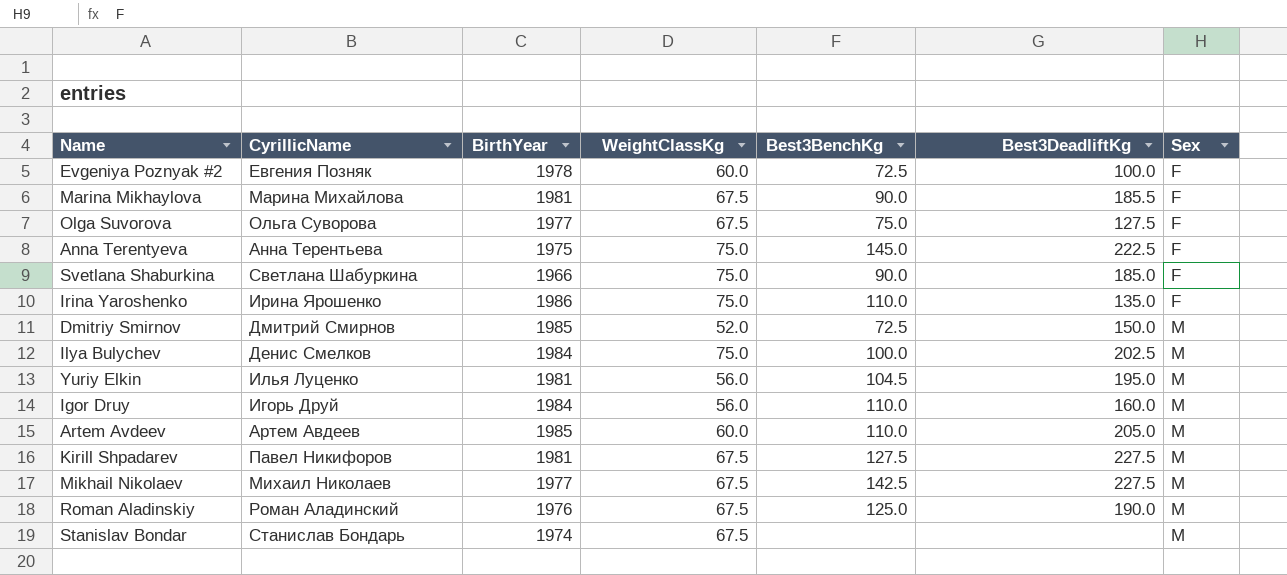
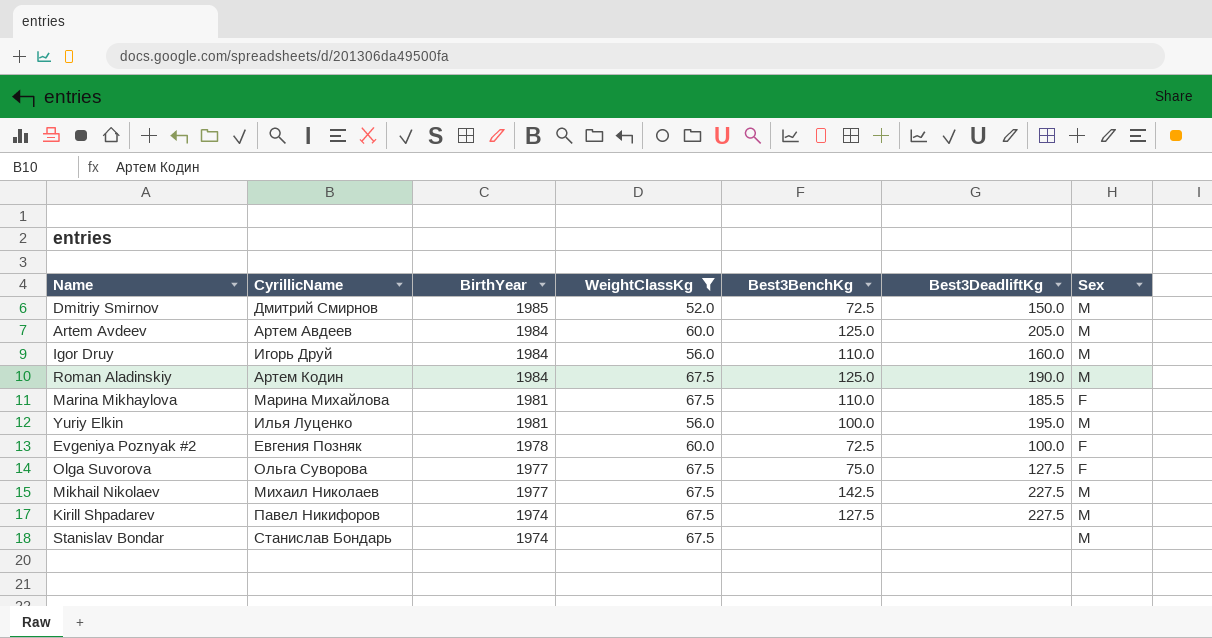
filter: none -> WeightClassKg != 75.0
row order: Sex ascending -> BirthYear descending
Artem Avdeev | BirthYear: 1985 -> 1984
Artem Avdeev | Best3BenchKg: 110.0 -> 125.0
Roman Aladinskiy | CyrillicName: Роман Аладинский -> Артем Кодин
Roman Aladinskiy | BirthYear: 1976 -> 1984
Marina Mikhaylova | Best3BenchKg: 90.0 -> 110.0
Yuriy Elkin | Best3BenchKg: 104.5 -> 100.0
Kirill Shpadarev | BirthYear: 1981 -> 1974

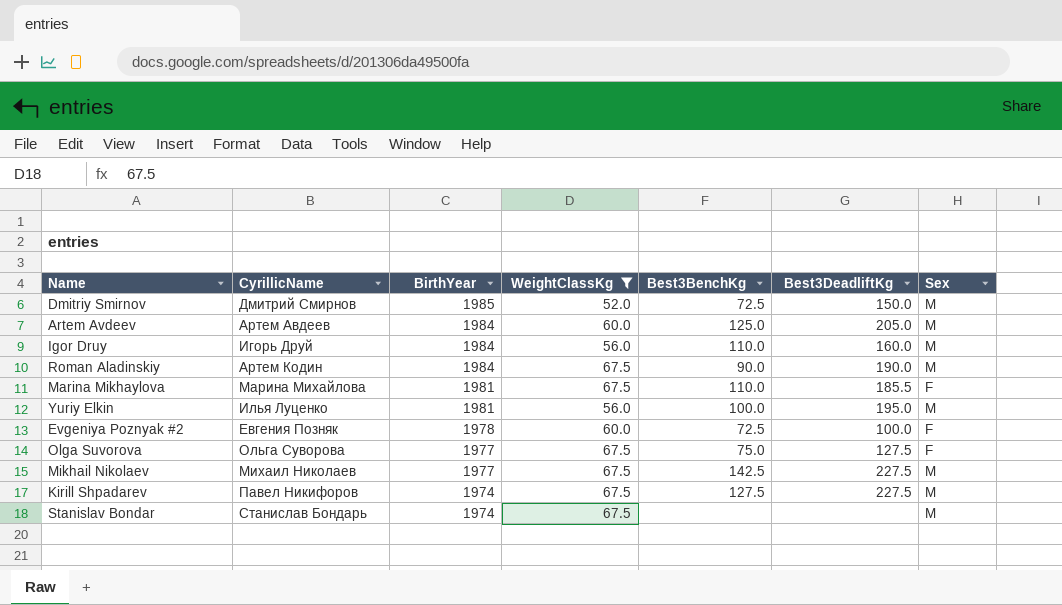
Roman Aladinskiy | Best3BenchKg: 125.0 -> 90.0

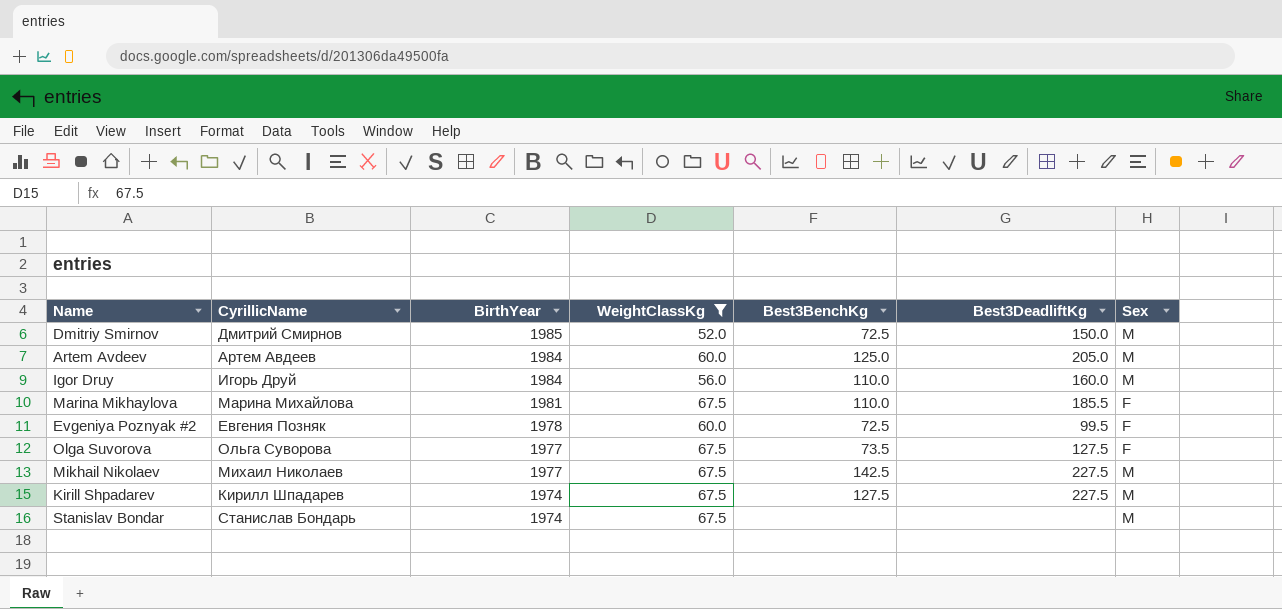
row Roman Aladinskiy: Артем Кодин | 1984 | 67.5 | 90.0 | 190.0 | M -> none
row Yuriy Elkin: Илья Луценко | 1981 | 56.0 | 100.0 | 195.0 | M -> none
Evgeniya Poznyak #2 | Best3DeadliftKg: 100.0 -> 99.5
Olga Suvorova | Best3BenchKg: 75.0 -> 73.5
Kirill Shpadarev | CyrillicName: Павел Никифоров -> Кирилл Шпадарев

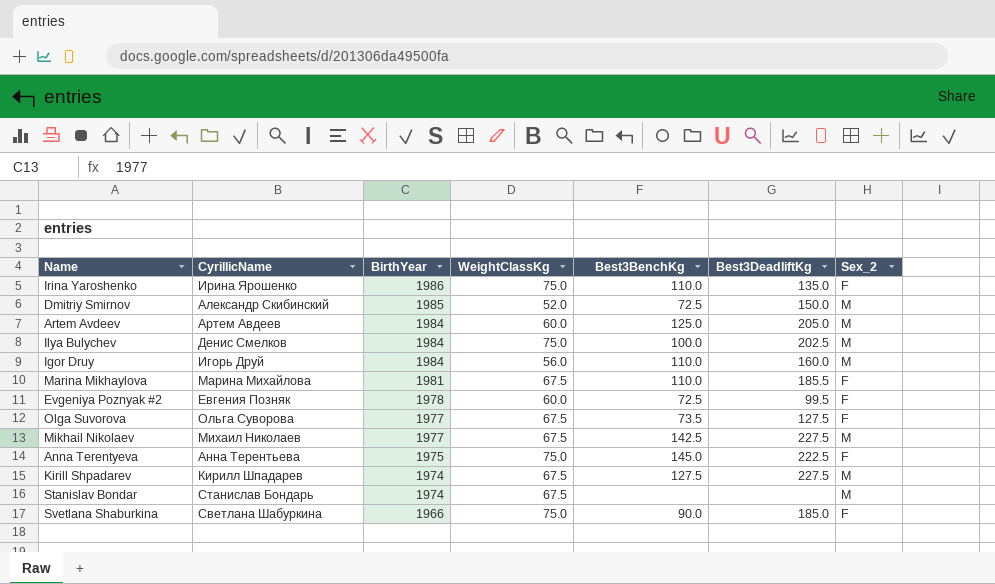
filter: WeightClassKg != 75.0 -> none
column name: Sex -> Sex_2
Dmitriy Smirnov | CyrillicName: Дмитрий Смирнов -> Александр Скибинский

